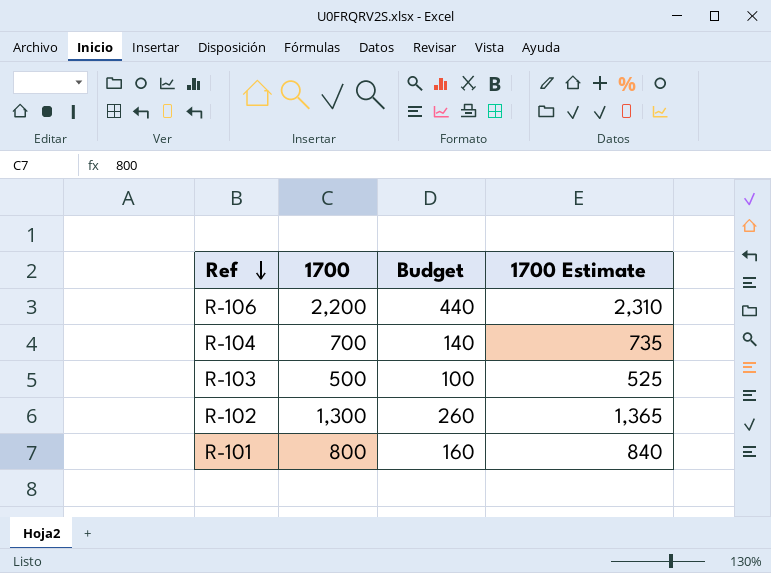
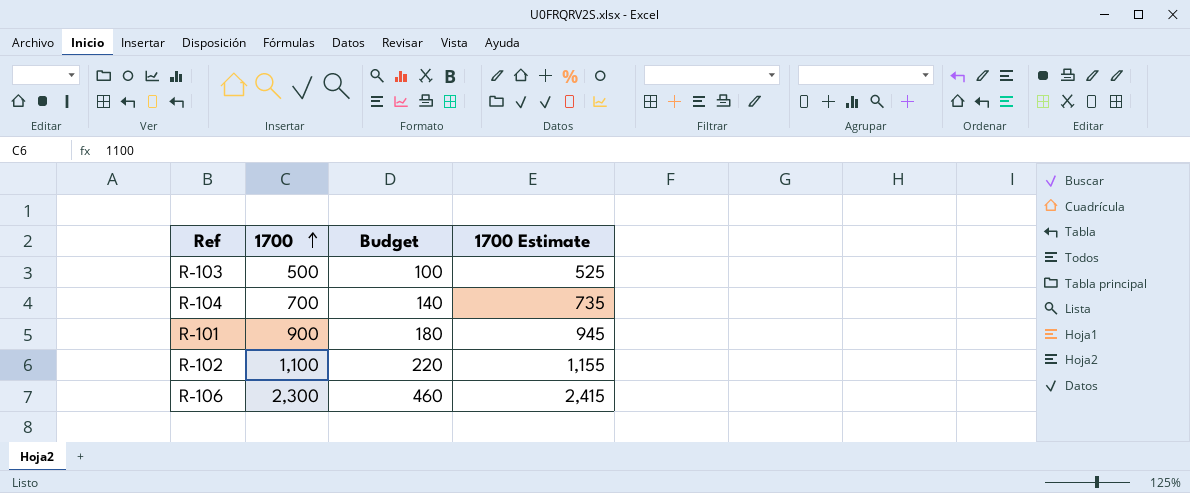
row order: Ref descending -> 1700 ascending
R-101 | 1700: 800 -> 900
R-101 | Budget: 160 -> 180
R-101 | 1700 Estimate: 840 -> 945
R-102 | 1700: 1,300 -> 1,100
R-102 | Budget: 260 -> 220
R-102 | 1700 Estimate: 1,365 -> 1,155
R-106 | 1700: 2,200 -> 2,300
R-106 | Budget: 440 -> 460
R-106 | 1700 Estimate: 2,310 -> 2,415

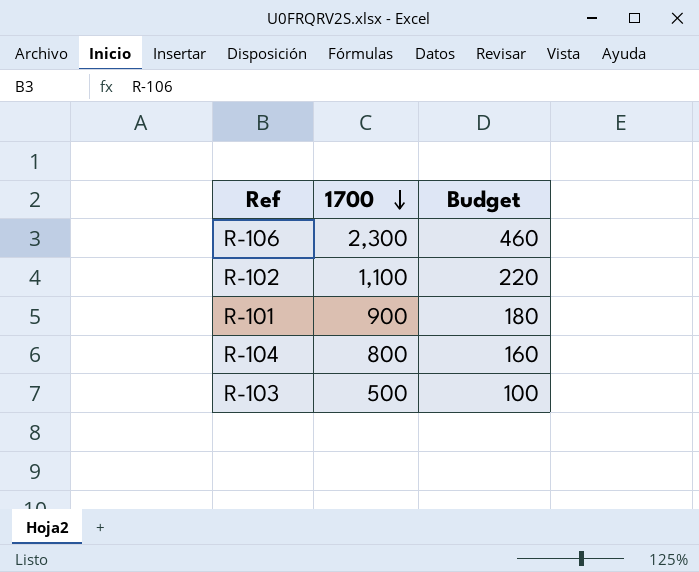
row order: 1700 ascending -> 1700 descending
column 1700 Estimate | formula: [1700] * 1.05 -> none
R-104 | 1700: 700 -> 800
R-104 | Budget: 140 -> 160

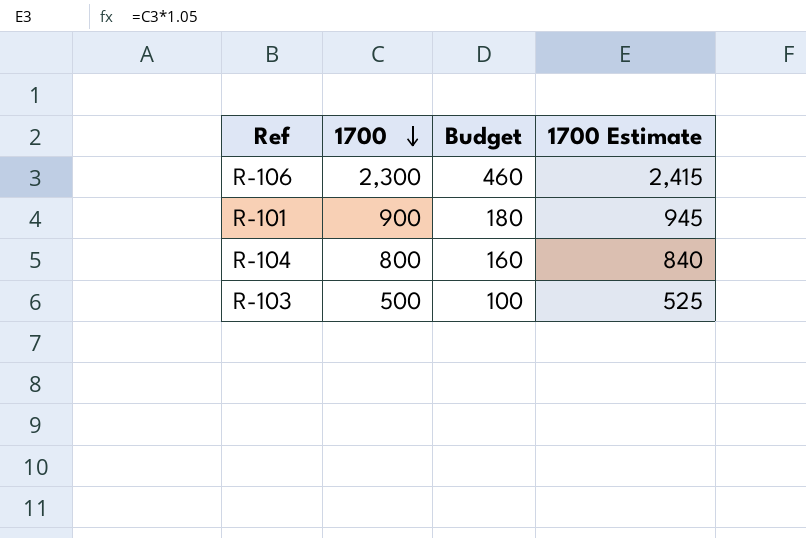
column 1700 Estimate | formula: none -> [1700] * 1.05
row R-102: 1,100 | 220 -> none

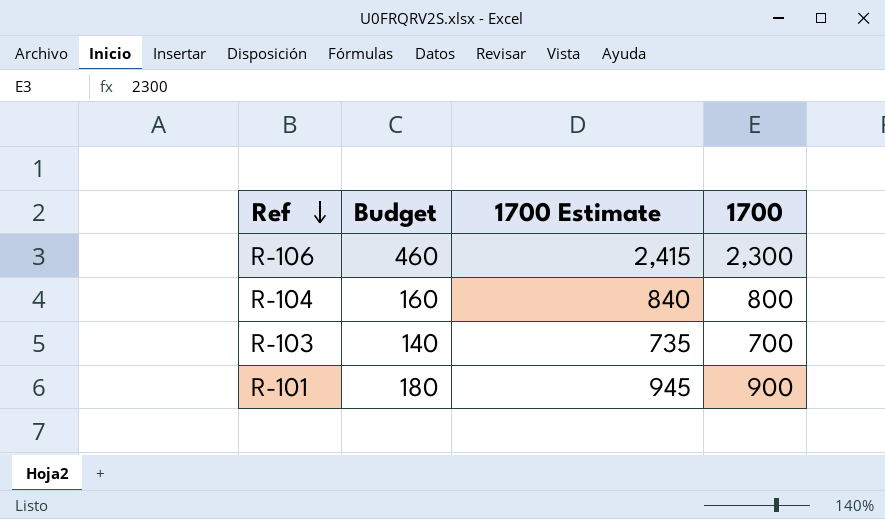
row order: 1700 descending -> Ref descending
column 1700 | position: 2 -> 4
R-103 | Budget: 100 -> 140
R-103 | 1700 Estimate: 525 -> 735
R-103 | 1700: 500 -> 700

